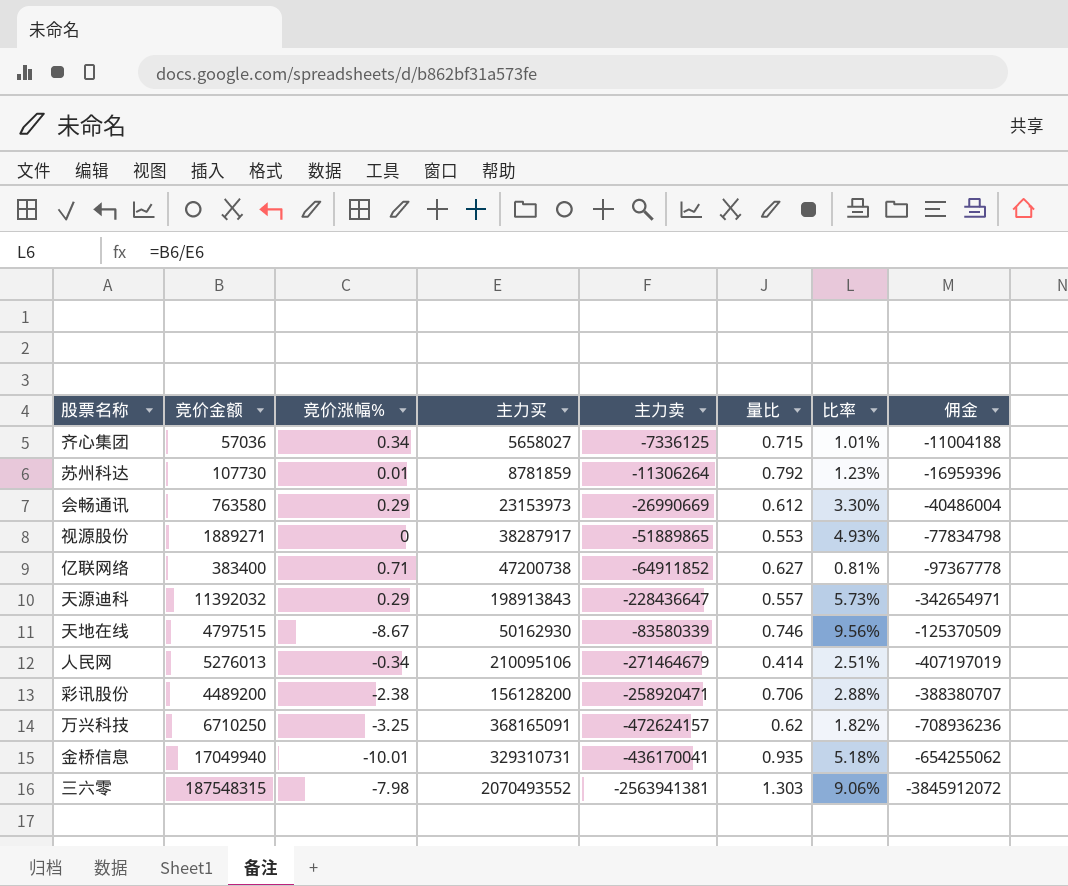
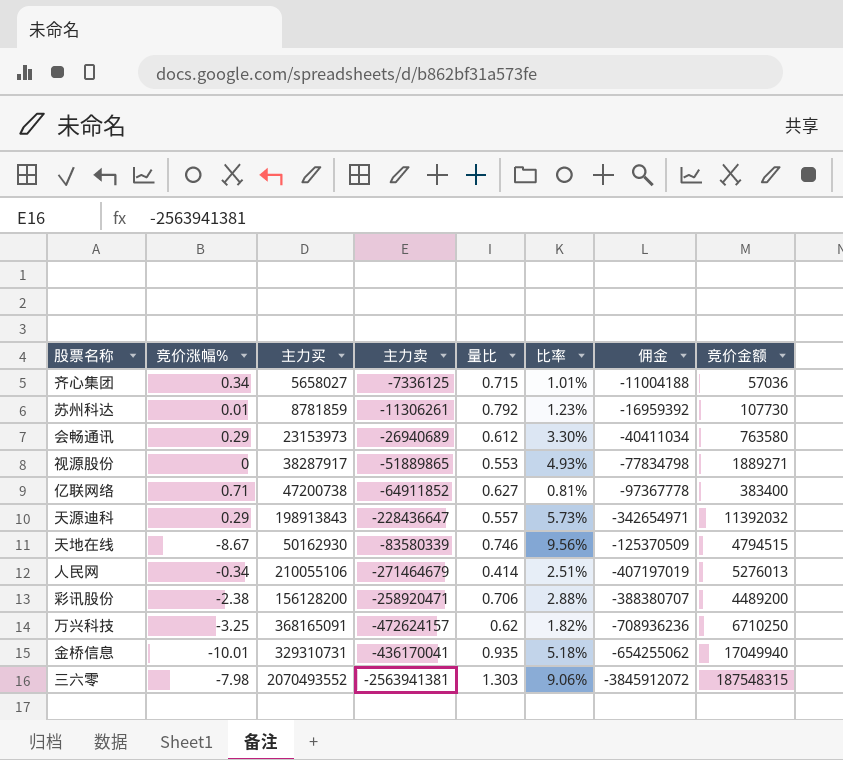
column 竞价金额 | position: 2 -> 8
苏州科达 | 主力卖: -11306264 -> -11306261
苏州科达 | 佣金: -16959396 -> -16959392
会畅通讯 | 主力卖: -26990669 -> -26940689
会畅通讯 | 佣金: -40486004 -> -40411034
天地在线 | 竞价金额: 4797515 -> 4794515
人民网 | 主力买: 210095106 -> 210055106

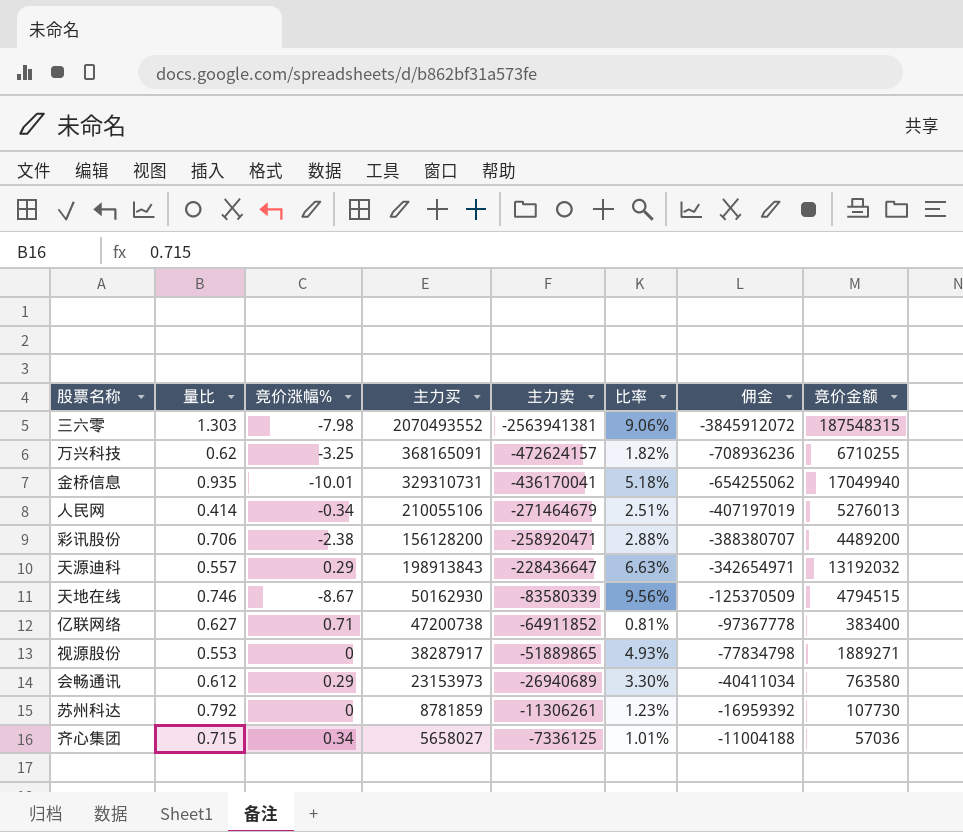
row order: none -> 主力卖 ascending
column 量比 | position: 5 -> 2
万兴科技 | 竞价金额: 6710250 -> 6710255
天源迪科 | 比率: 5.73% -> 6.63%
天源迪科 | 竞价金额: 11392032 -> 13192032
苏州科达 | 竞价涨幅%: 0.01 -> 0

